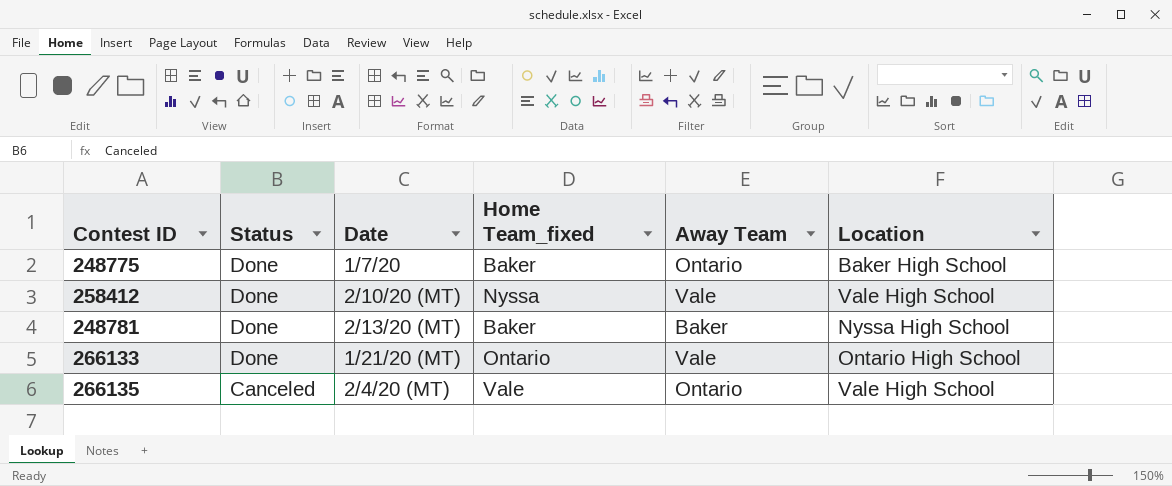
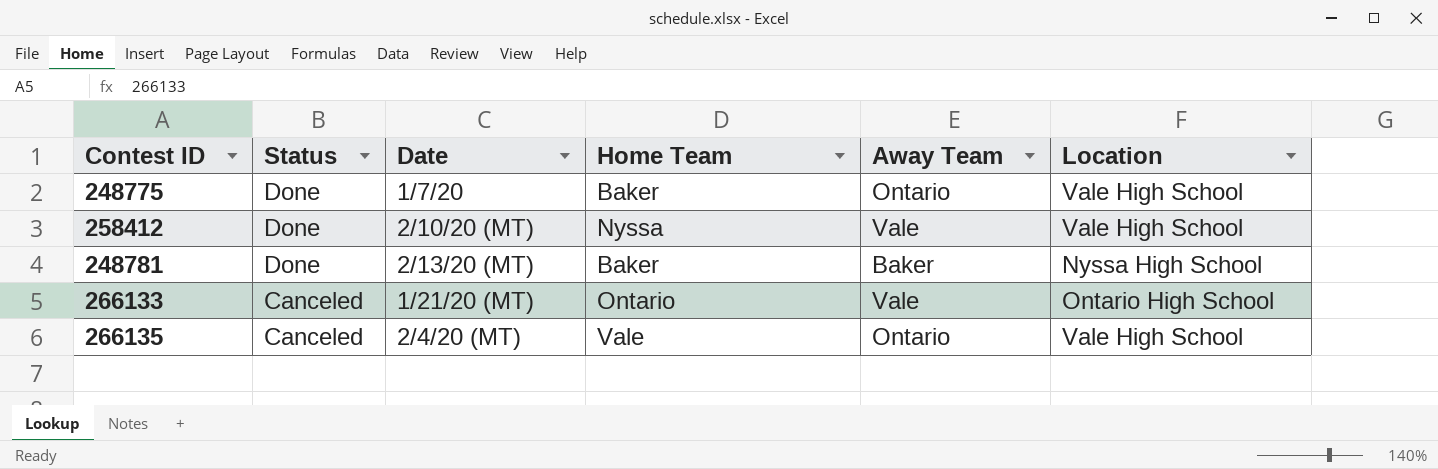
column name: Home Team_fixed -> Home Team
248775 | Location: Baker High School -> Vale High School
266133 | Status: Done -> Canceled

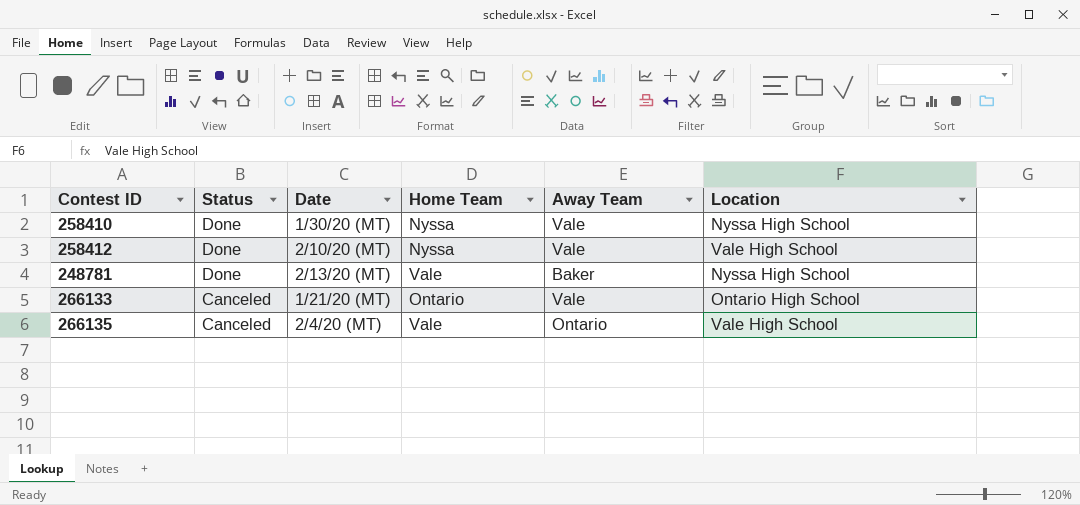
row 248775: Done | 1/7/20 | Baker | Ontario | Vale High School -> none
row 258410: none -> Done | 1/30/20 (MT) | Nyssa | Vale | Nyssa High School
248781 | Home Team: Baker -> Vale

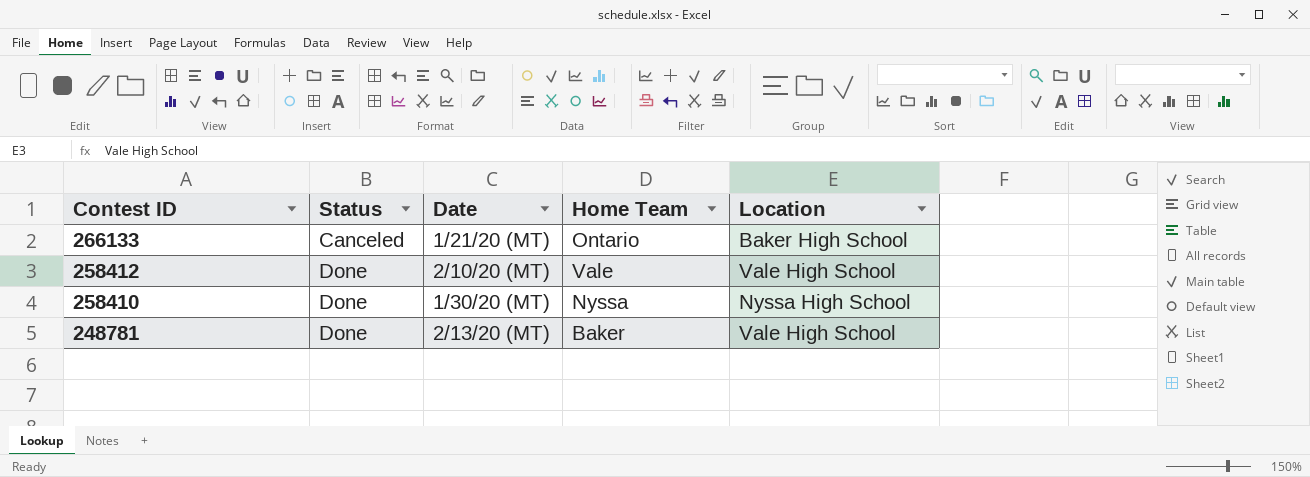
row order: Status descending -> Contest ID descending
column Away Team | position: 5 -> none
row 266135: Canceled | 2/4/20 (MT) | Vale | Ontario | Vale High School -> none
266133 | Location: Ontario High School -> Baker High School
258412 | Home Team: Nyssa -> Vale
248781 | Home Team: Vale -> Baker
248781 | Location: Nyssa High School -> Vale High School

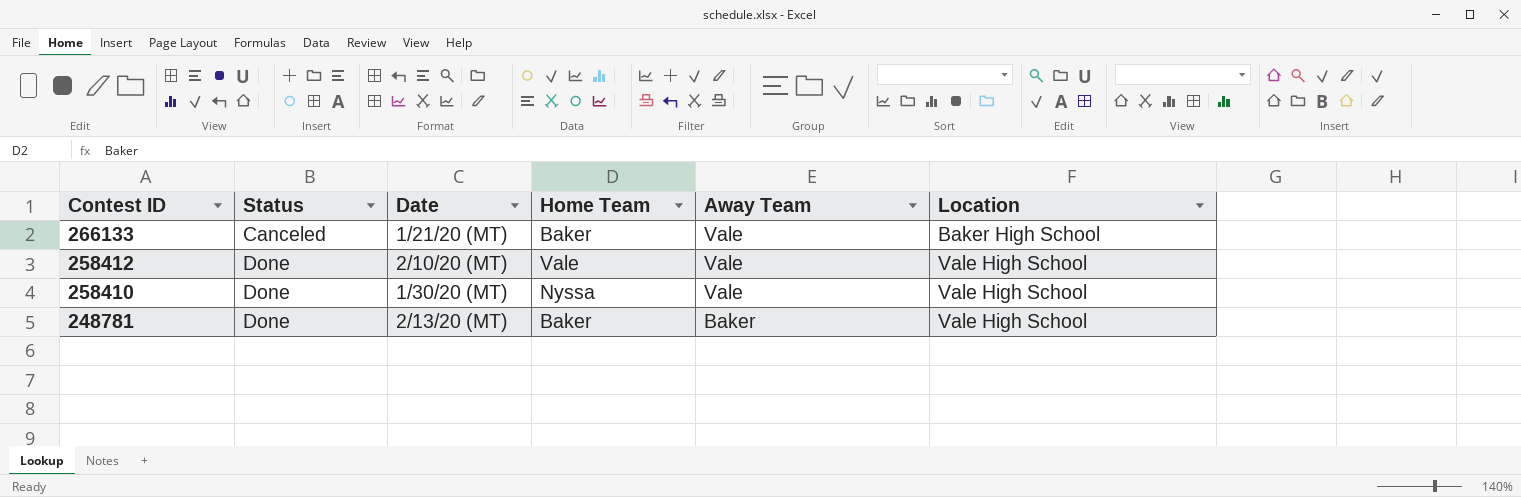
column Away Team | position: none -> 5
266133 | Home Team: Ontario -> Baker
258410 | Location: Nyssa High School -> Vale High School

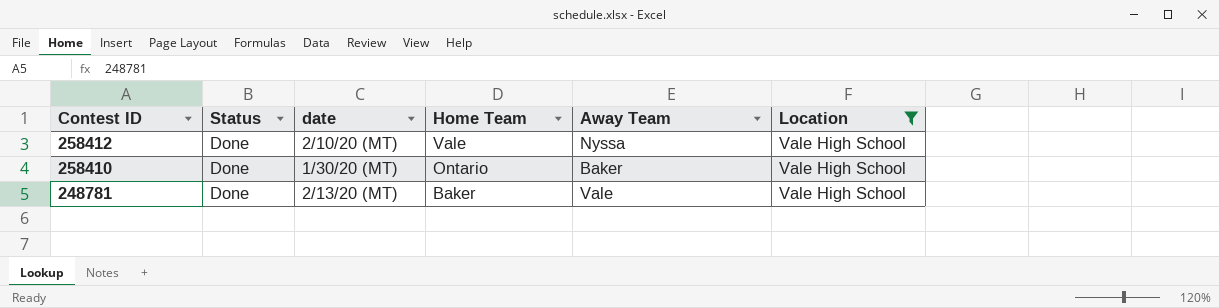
filter: none -> Location = Vale High School
column name: Date -> date
258412 | Away Team: Vale -> Nyssa
258410 | Home Team: Nyssa -> Ontario
258410 | Away Team: Vale -> Baker
248781 | Away Team: Baker -> Vale

